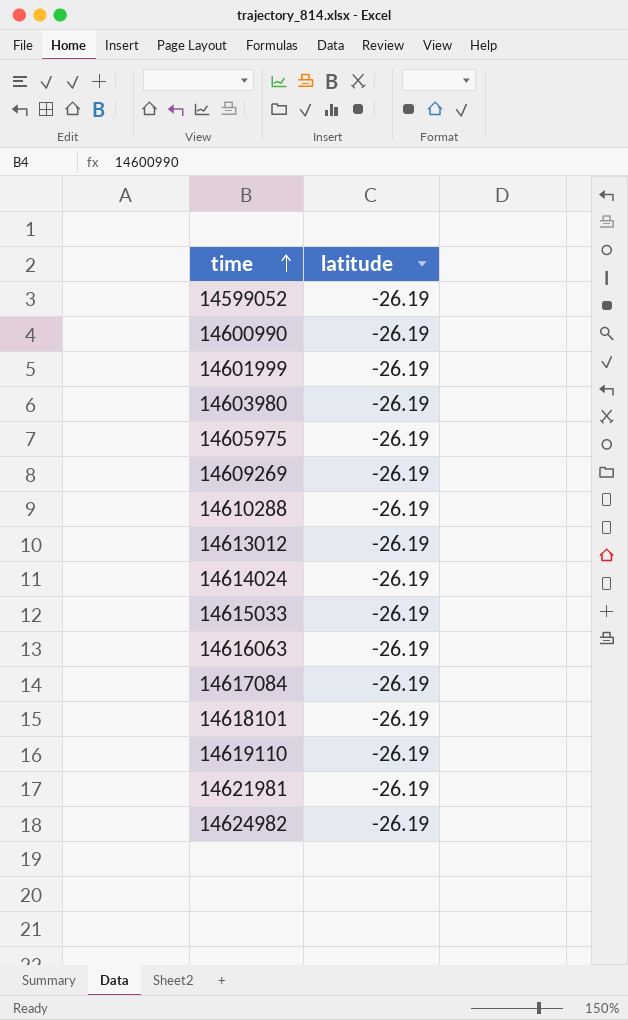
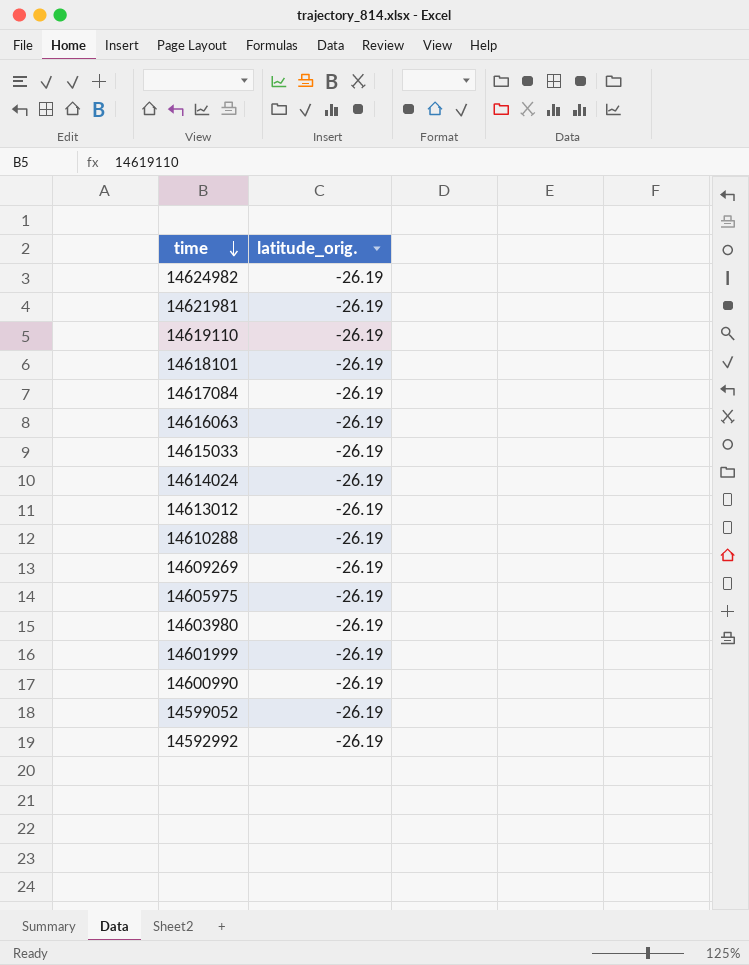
row order: time ascending -> time descending
column name: latitude -> latitude_orig.
row 14592992: none -> -26.19

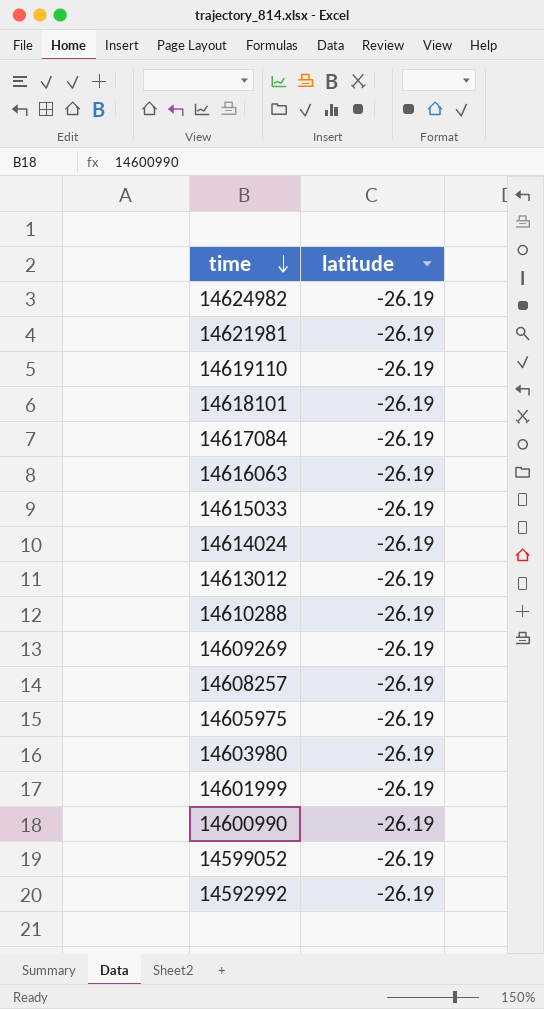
column name: latitude_orig. -> latitude
row 14608257: none -> -26.19

